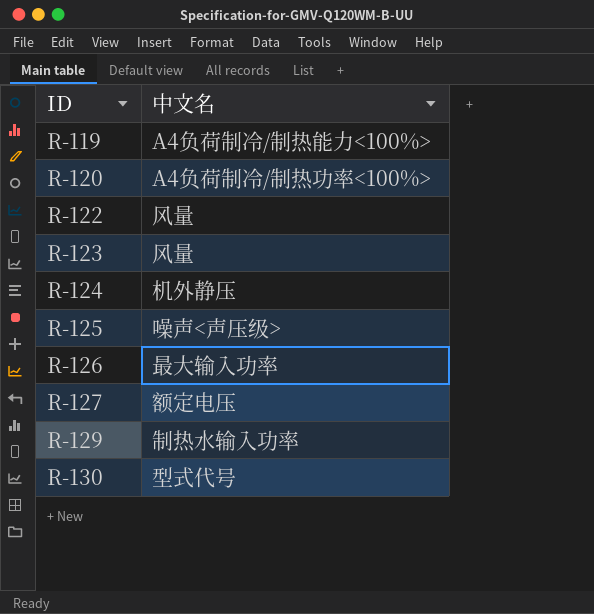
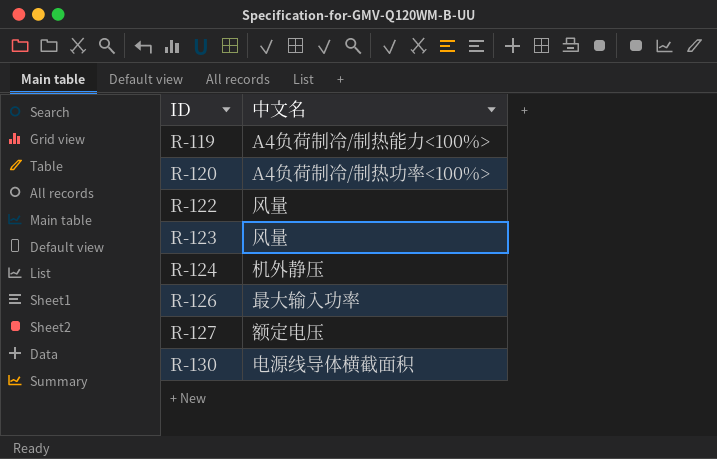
row R-125: 噪声<声压级> -> none
row R-129: 制热水输入功率 -> none
R-130 | 中文名: 型式代号 -> 电源线导体横截面积

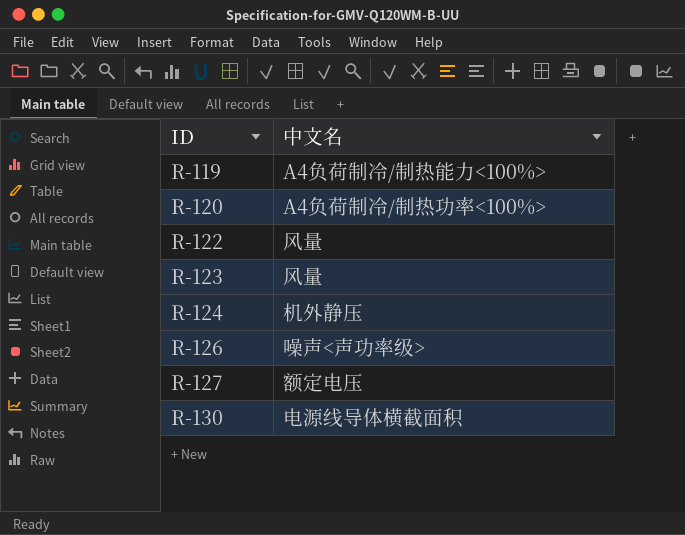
R-126 | 中文名: 最大输入功率 -> 噪声<声功率级>

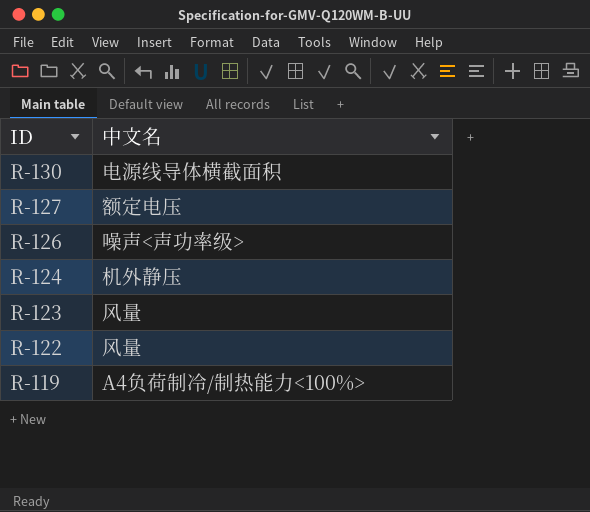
row order: ID ascending -> ID descending
row R-120: A4负荷制冷/制热功率<100%> -> none

